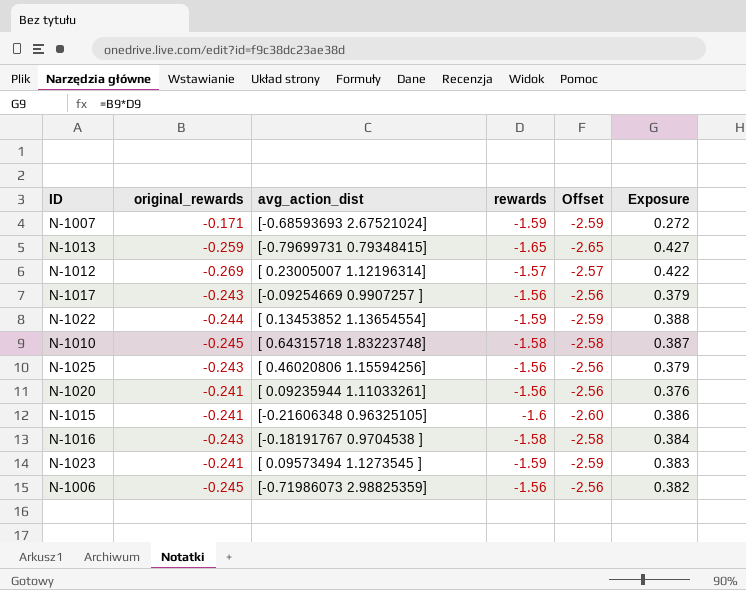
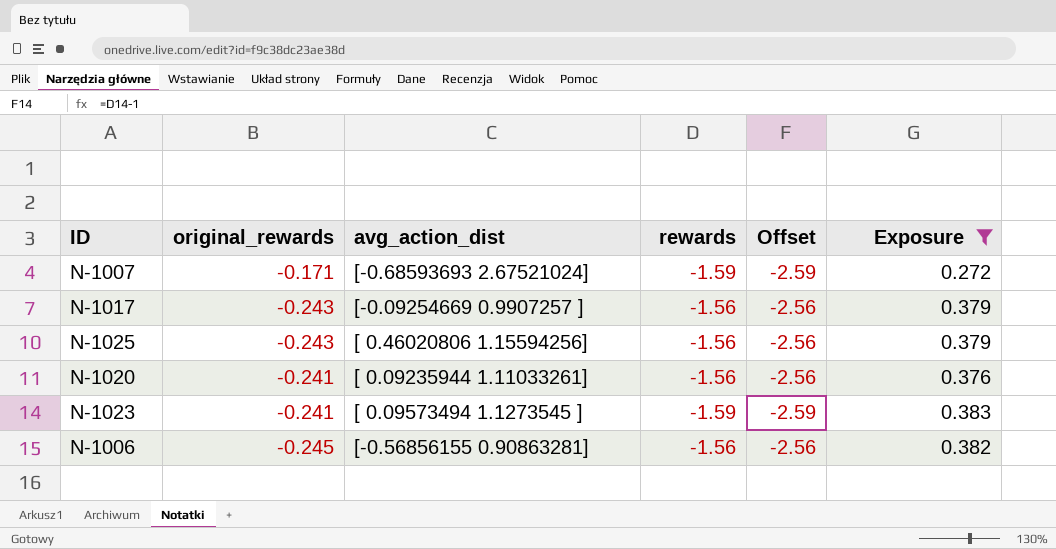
filter: none -> Exposure <= 0.383
N-1006 | avg_action_dist: [-0.71986073 2.98825359] -> [-0.56856155 0.90863281]

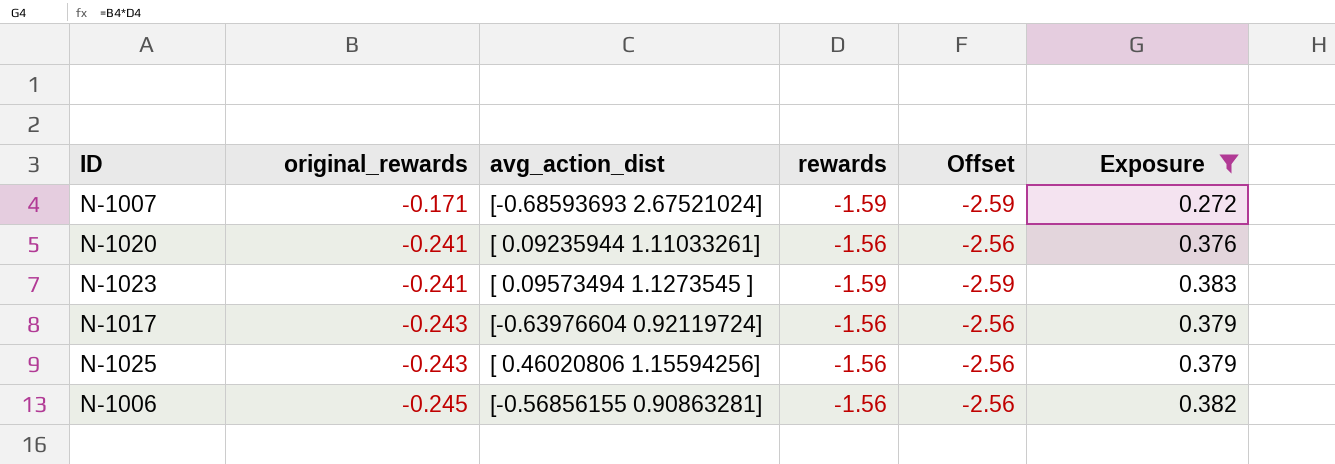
row order: none -> original_rewards descending
N-1017 | avg_action_dist: [-0.09254669 0.9907257 ] -> [-0.63976604 0.92119724]

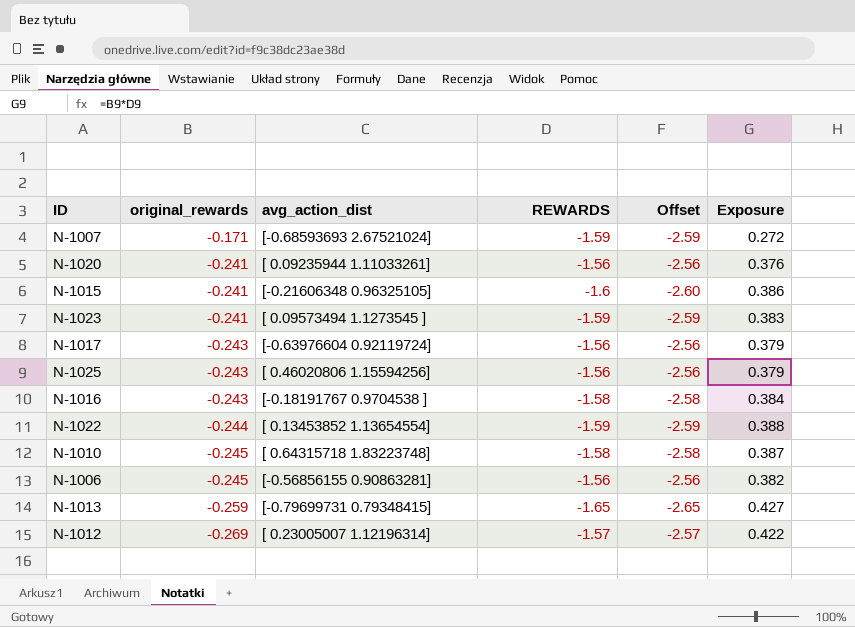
filter: Exposure <= 0.383 -> none
column name: rewards -> REWARDS

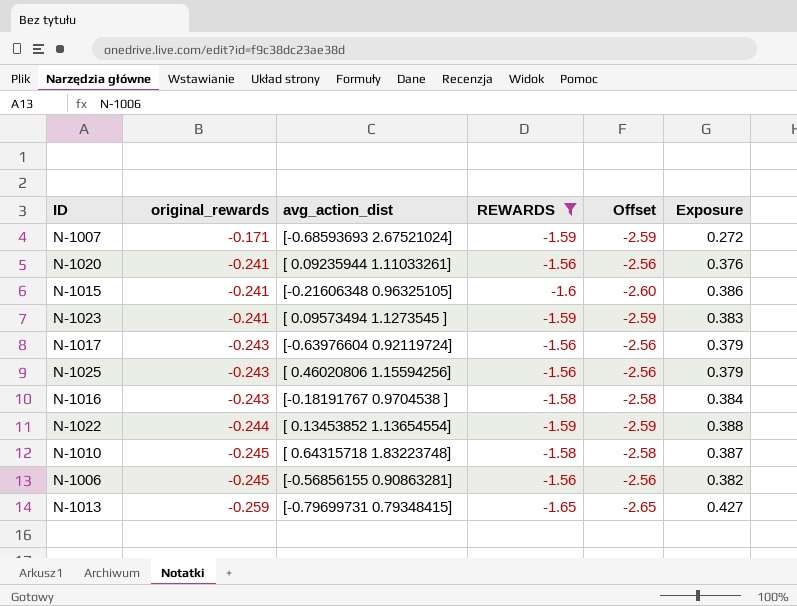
filter: none -> REWARDS != -1.57

